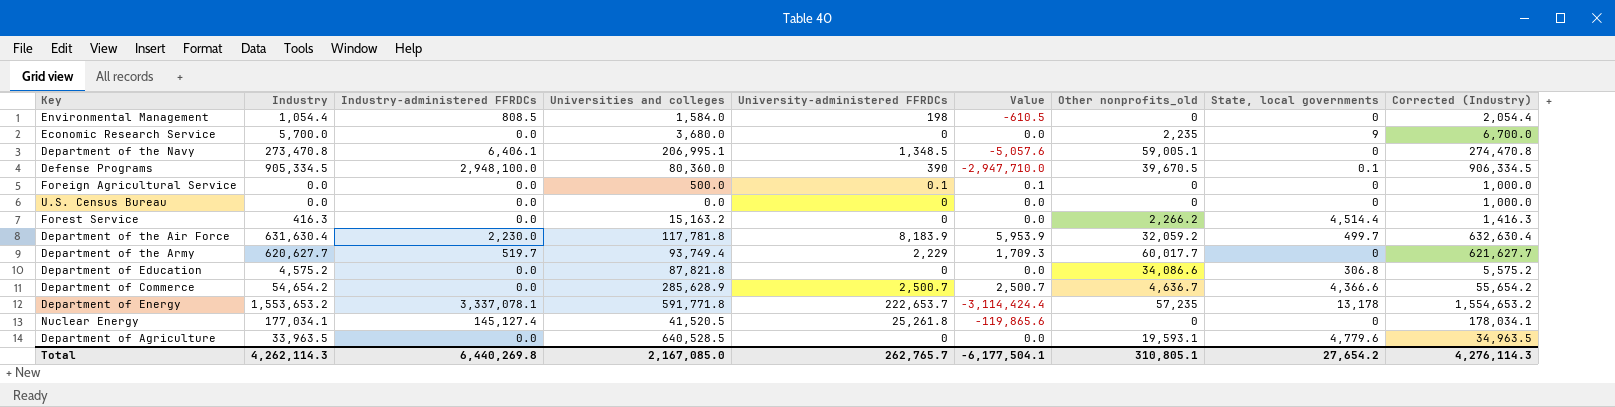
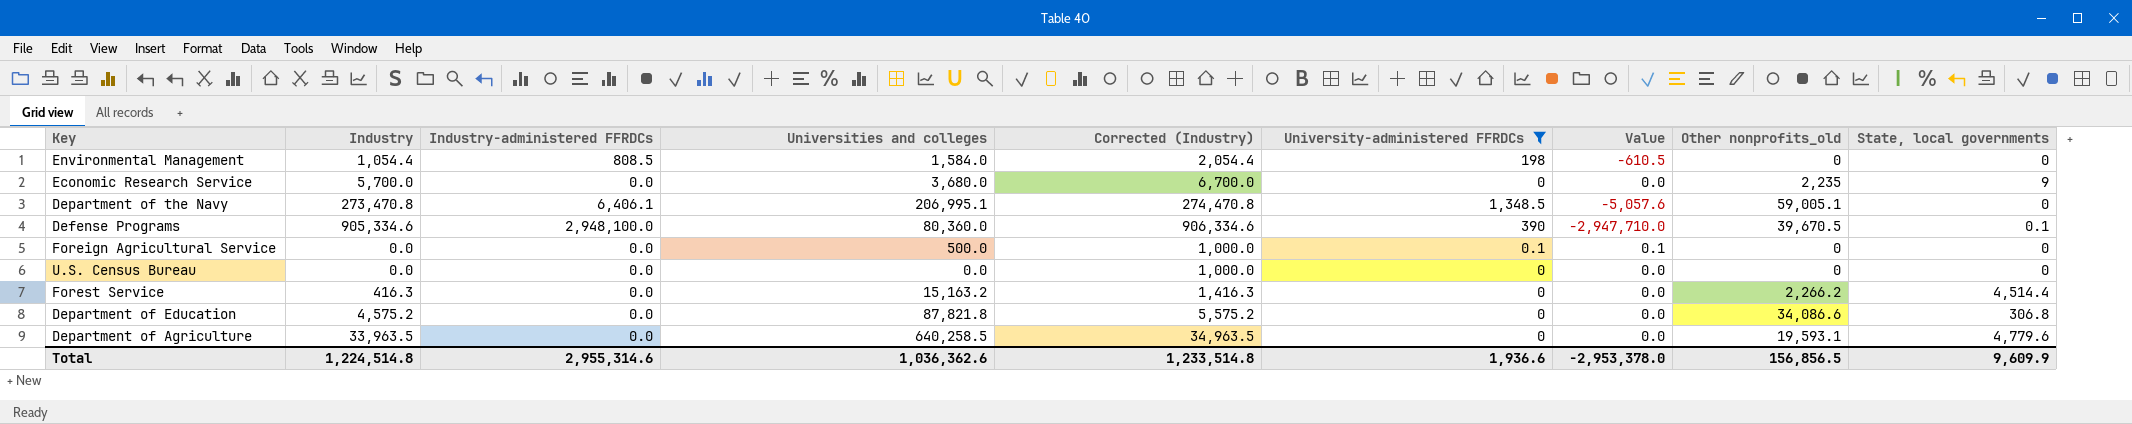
filter: none -> University-administered FFRDCs <= 1,348.5
column Corrected (Industry) | position: 9 -> 5
Defense Programs | Industry: 905,334.5 -> 905,334.6
Defense Programs | Corrected (Industry): 906,334.5 -> 906,334.6
Department of Agriculture | Universities and colleges: 640,528.5 -> 640,258.5
Total | Industry: 4,262,114.3 -> 1,224,514.8
Total | Industry-administered FFRDCs: 6,440,269.8 -> 2,955,314.6
Total | Universities and colleges: 2,167,085.0 -> 1,036,362.6
Total | Corrected (Industry): 4,276,114.3 -> 1,233,514.8
Total | University-administered FFRDCs: 262,765.7 -> 1,936.6
Total | Value: -6,177,504.1 -> -2,953,378.0
Total | Other nonprofits_old: 310,805.1 -> 156,856.5
Total | State, local governments: 27,654.2 -> 9,609.9

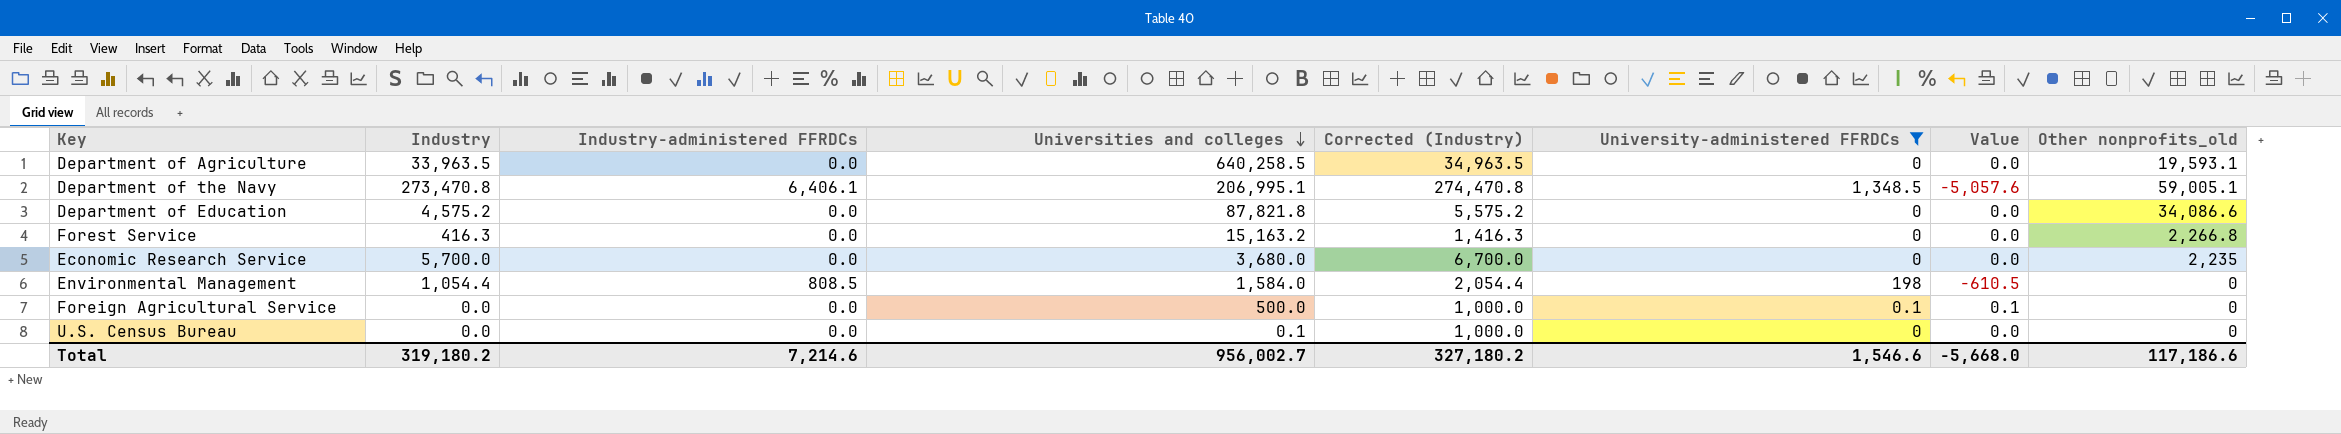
row order: none -> Universities and colleges descending
column State, local governments | position: 9 -> none
row Defense Programs: 905,334.6 | 2,948,100.0 | 80,360.0 | 906,334.6 | 390 | -2,947,710.0 | 39,670.5 | 0.1 -> none
Forest Service | Other nonprofits_old: 2,266.2 -> 2,266.8
U.S. Census Bureau | Universities and colleges: 0.0 -> 0.1
Total | Industry: 1,224,514.8 -> 319,180.2
Total | Industry-administered FFRDCs: 2,955,314.6 -> 7,214.6
Total | Universities and colleges: 1,036,362.6 -> 956,002.7
Total | Corrected (Industry): 1,233,514.8 -> 327,180.2
Total | University-administered FFRDCs: 1,936.6 -> 1,546.6
Total | Value: -2,953,378.0 -> -5,668.0
Total | Other nonprofits_old: 156,856.5 -> 117,186.6

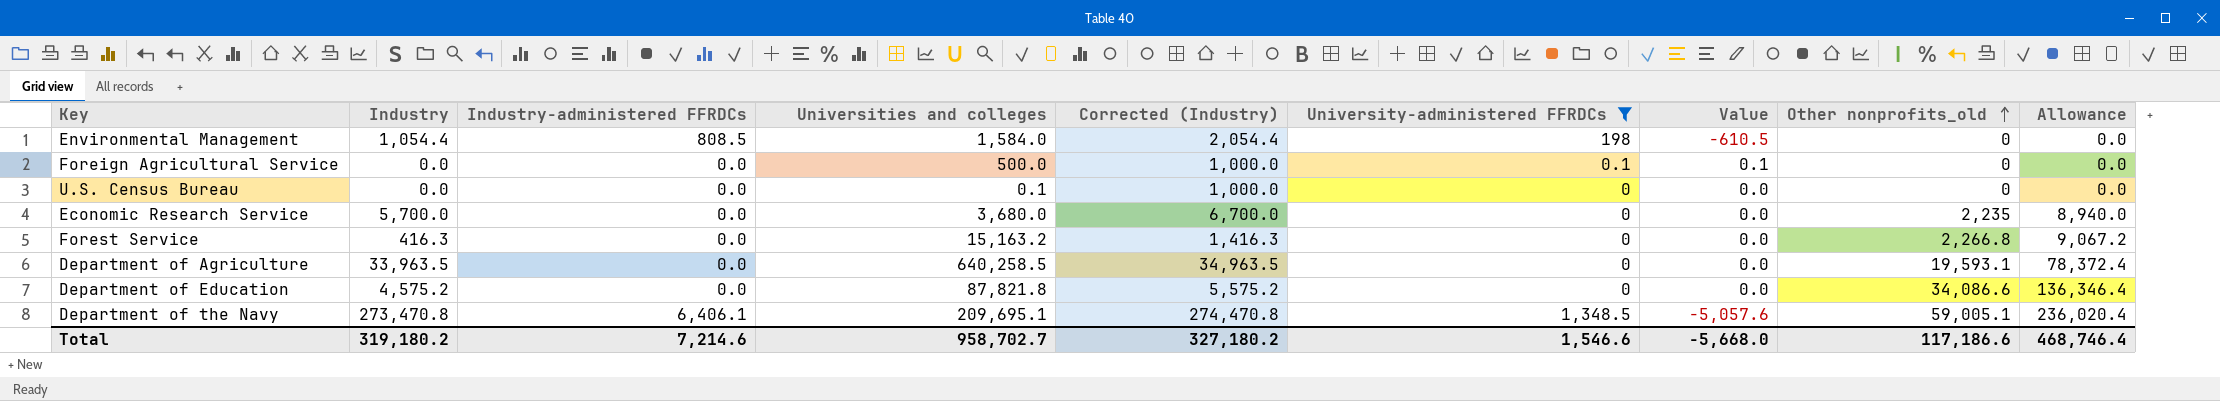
row order: Universities and colleges descending -> Other nonprofits_old ascending
column Allowance | formula: none -> [Other nonprofits_old] * 4
Department of the Navy | Universities and colleges: 206,995.1 -> 209,695.1
Total | Universities and colleges: 956,002.7 -> 958,702.7

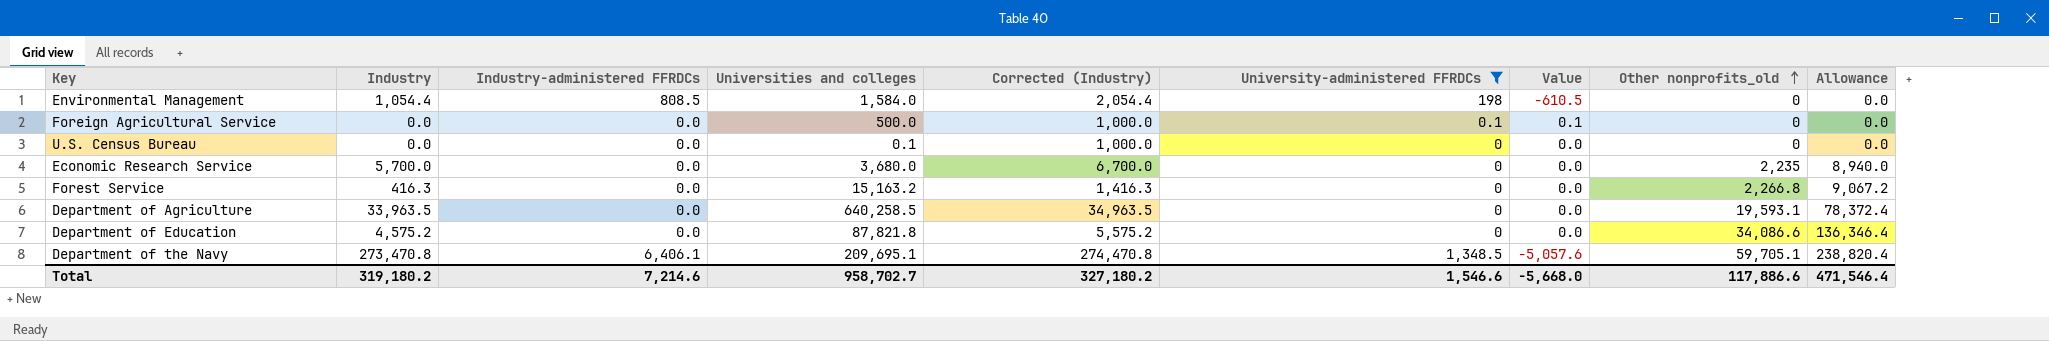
Department of the Navy | Other nonprofits_old: 59,005.1 -> 59,705.1
Department of the Navy | Allowance: 236,020.4 -> 238,820.4
Total | Other nonprofits_old: 117,186.6 -> 117,886.6
Total | Allowance: 468,746.4 -> 471,546.4

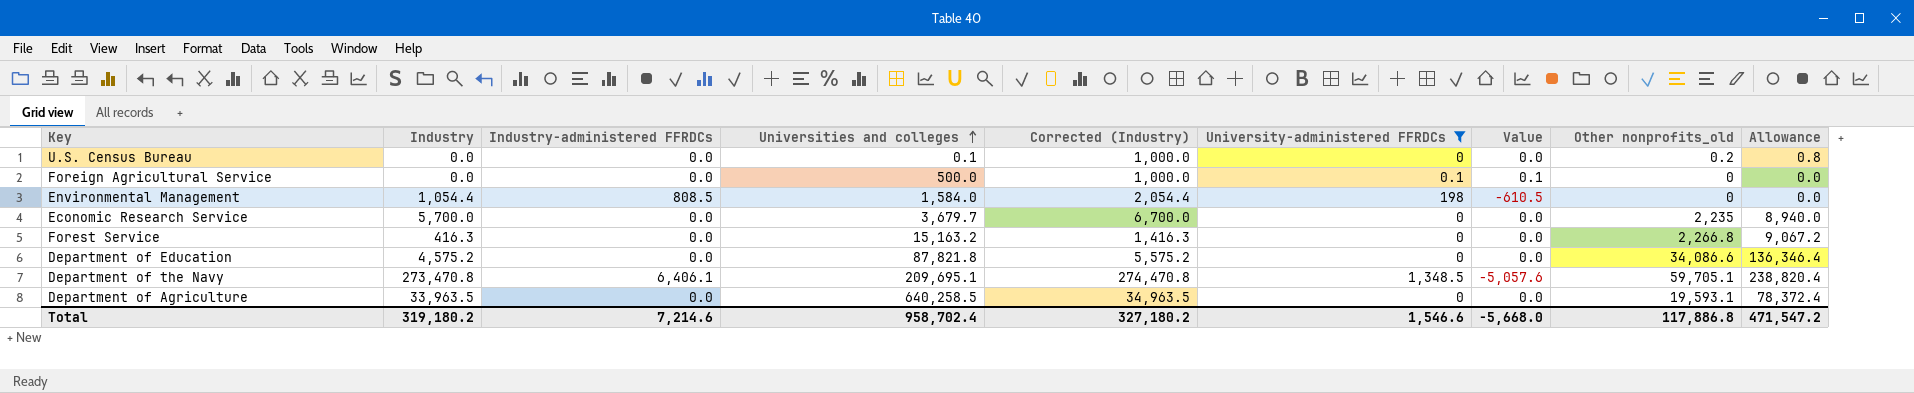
row order: Other nonprofits_old ascending -> Universities and colleges ascending
U.S. Census Bureau | Other nonprofits_old: 0 -> 0.2
U.S. Census Bureau | Allowance: 0.0 -> 0.8
Economic Research Service | Universities and colleges: 3,680.0 -> 3,679.7
Total | Universities and colleges: 958,702.7 -> 958,702.4
Total | Other nonprofits_old: 117,886.6 -> 117,886.8
Total | Allowance: 471,546.4 -> 471,547.2

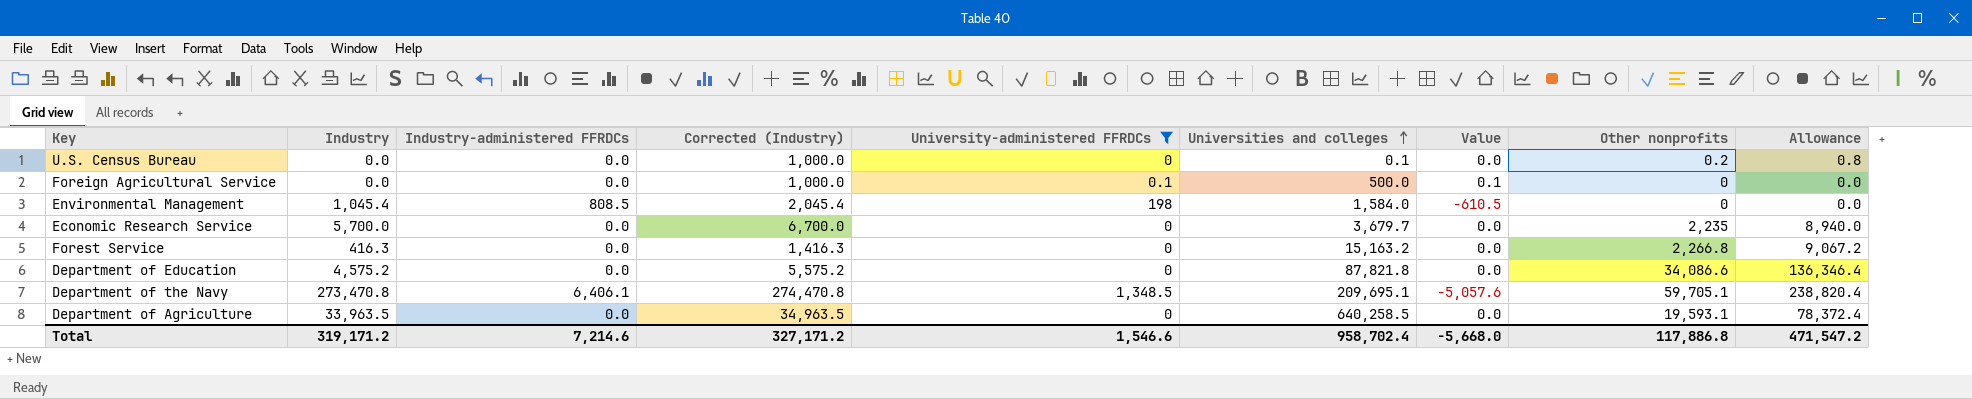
column Universities and colleges | position: 4 -> 6
column name: Other nonprofits_old -> Other nonprofits
Environmental Management | Industry: 1,054.4 -> 1,045.4
Environmental Management | Corrected (Industry): 2,054.4 -> 2,045.4
Total | Industry: 319,180.2 -> 319,171.2
Total | Corrected (Industry): 327,180.2 -> 327,171.2

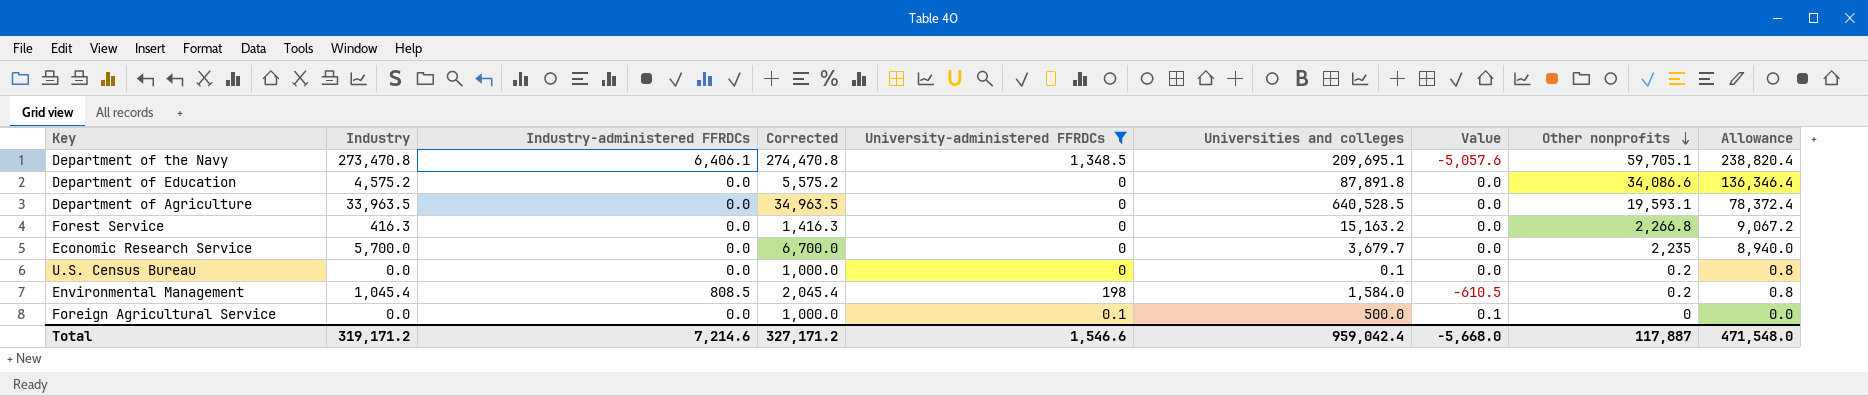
row order: Universities and colleges ascending -> Other nonprofits descending
column name: Corrected (Industry) -> Corrected
Department of Education | Universities and colleges: 87,821.8 -> 87,891.8
Department of Agriculture | Universities and colleges: 640,258.5 -> 640,528.5
Environmental Management | Other nonprofits: 0 -> 0.2
Environmental Management | Allowance: 0.0 -> 0.8
Total | Universities and colleges: 958,702.4 -> 959,042.4
Total | Other nonprofits: 117,886.8 -> 117,887
Total | Allowance: 471,547.2 -> 471,548.0

